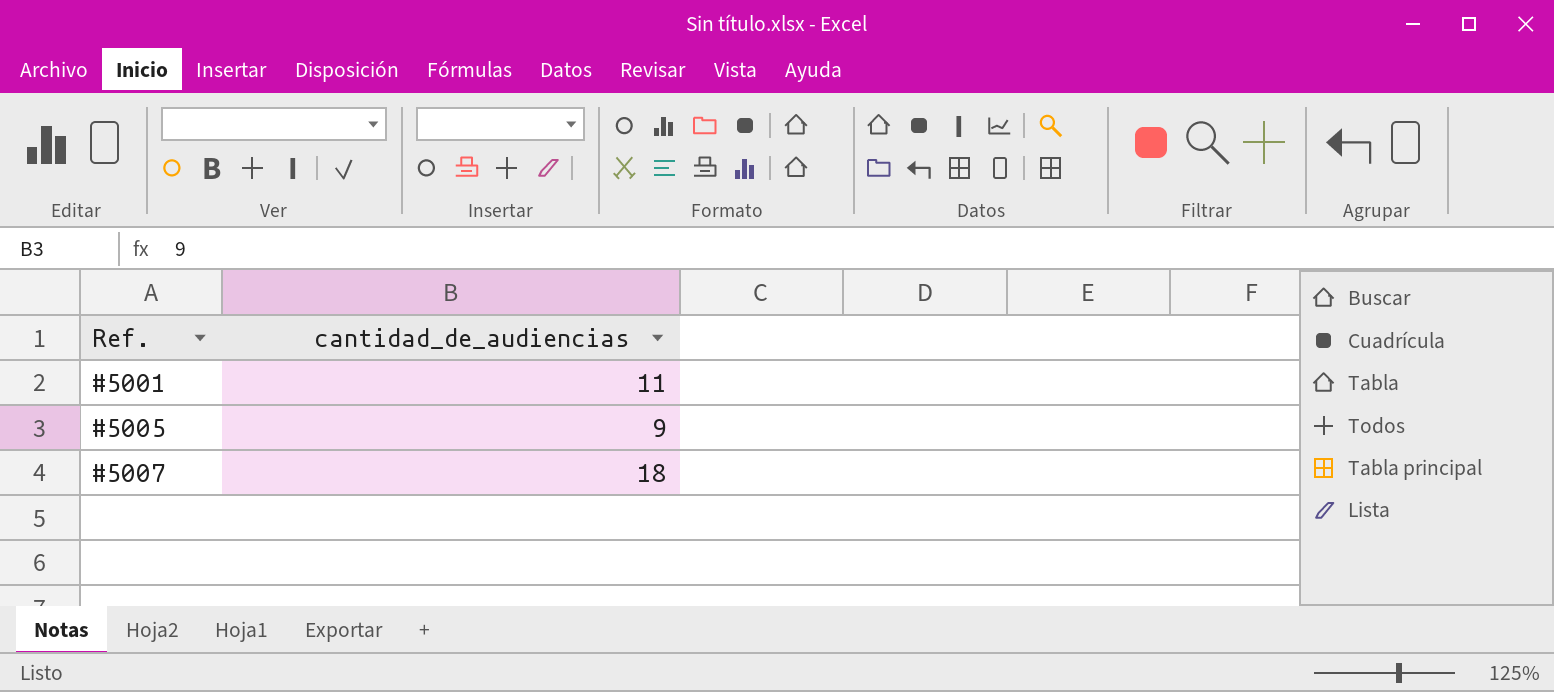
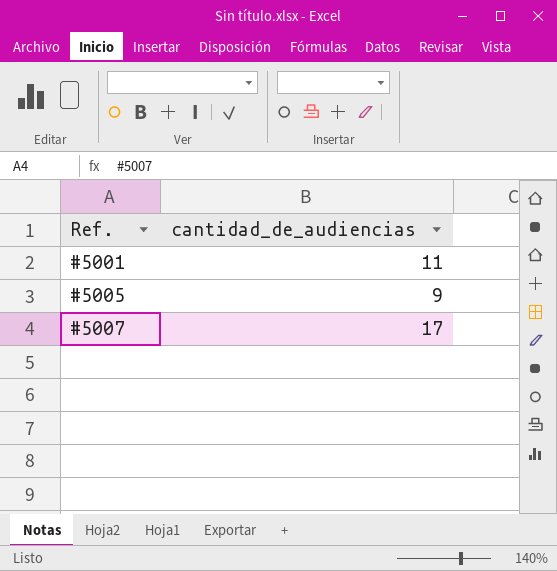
#5007 | cantidad_de_audiencias: 18 -> 17

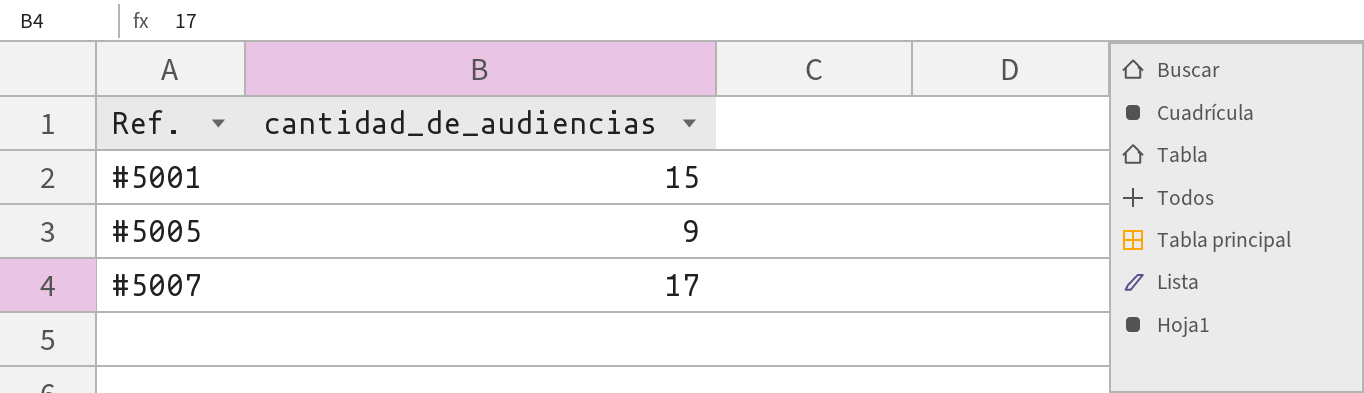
#5001 | cantidad_de_audiencias: 11 -> 15

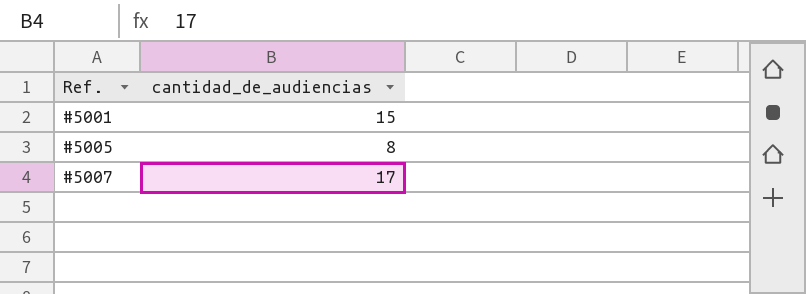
#5005 | cantidad_de_audiencias: 9 -> 8

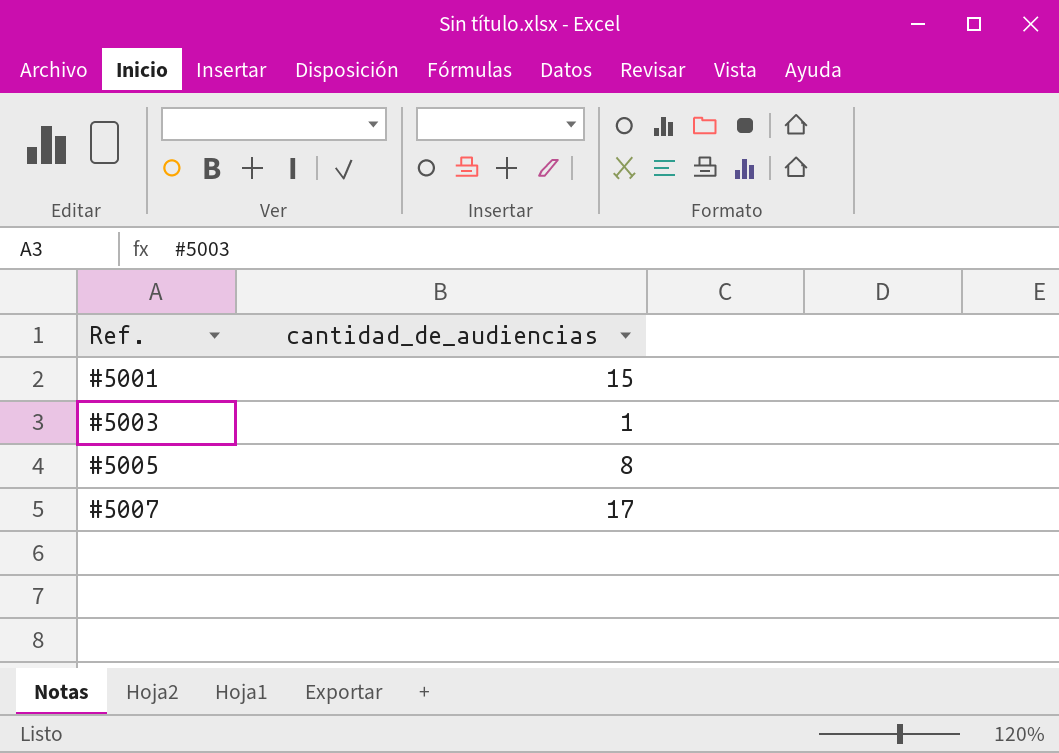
row #5003: none -> 1

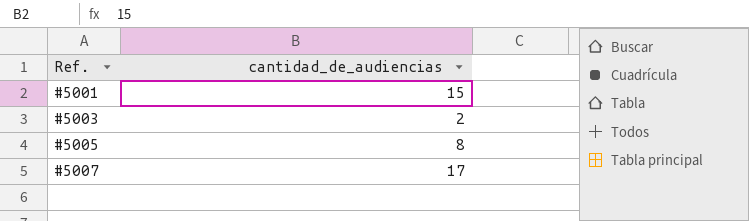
#5003 | cantidad_de_audiencias: 1 -> 2

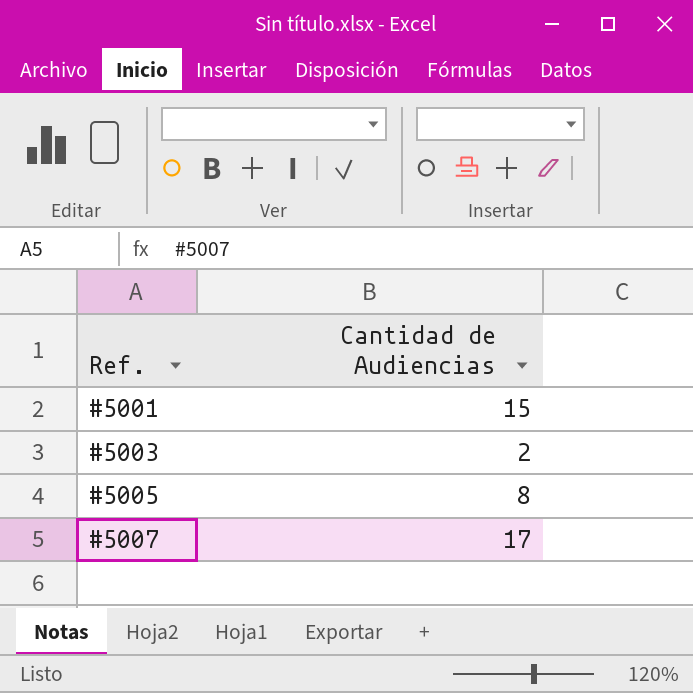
column name: cantidad_de_audiencias -> Cantidad de Audiencias

